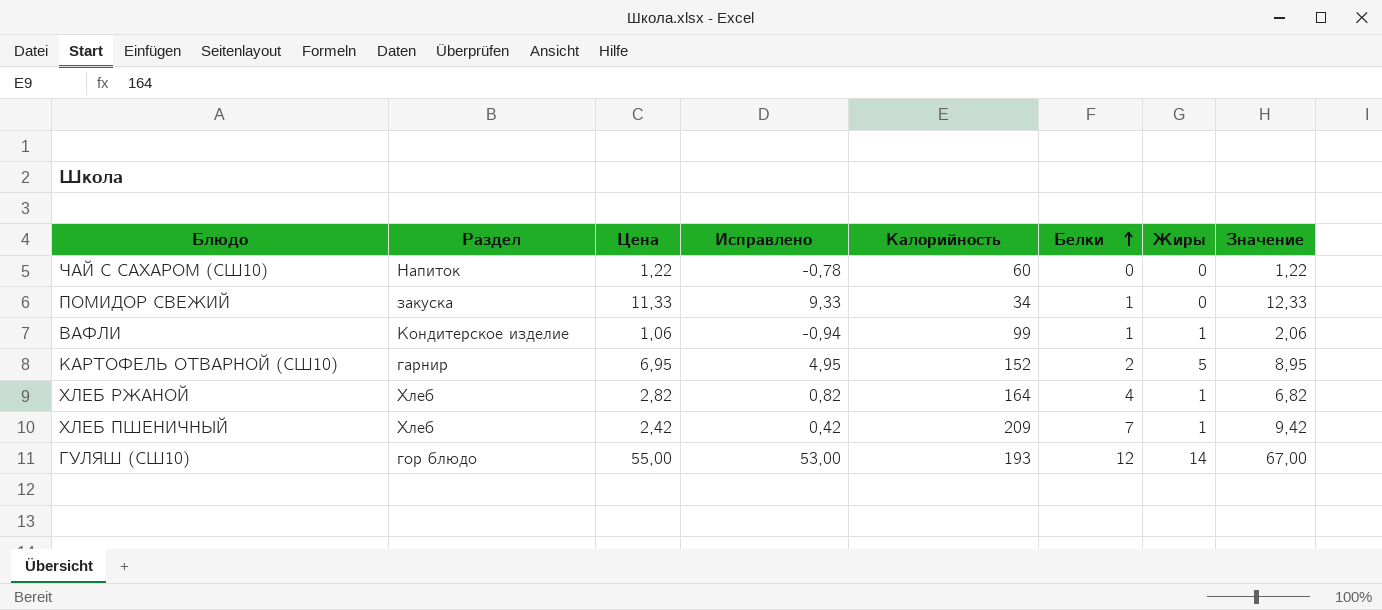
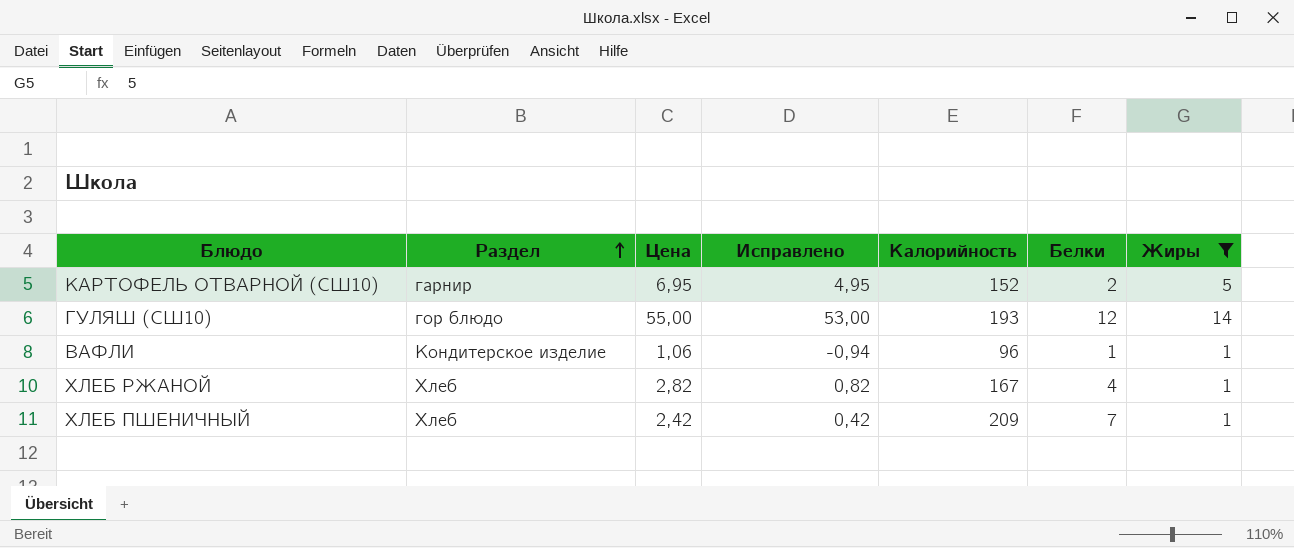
filter: none -> Жиры != 0
row order: Белки ascending -> Раздел ascending
column Значение | formula: [Цена] + [Белки] -> none
ВАФЛИ | Калорийность: 99 -> 96
ХЛЕБ РЖАНОЙ | Калорийность: 164 -> 167

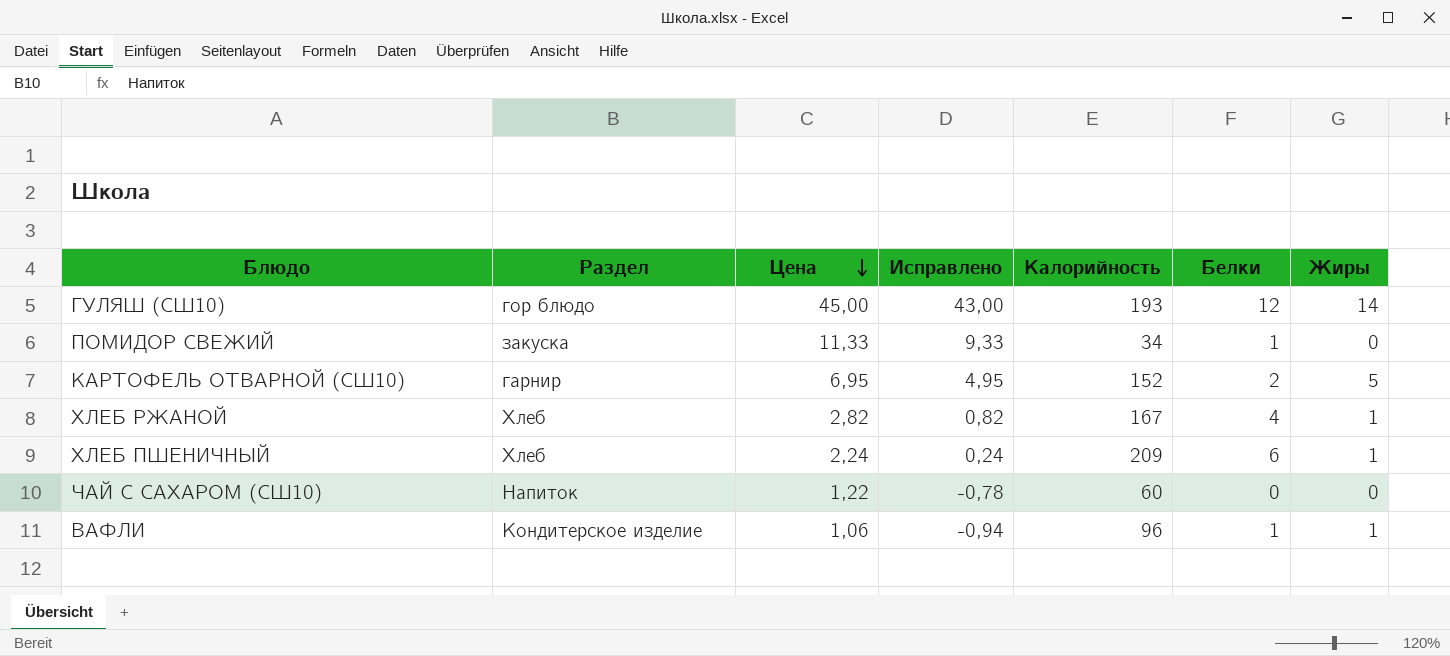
filter: Жиры != 0 -> none
row order: Раздел ascending -> Цена descending
ГУЛЯШ (СШ10) | Цена: 55,00 -> 45,00
ГУЛЯШ (СШ10) | Исправлено: 53,00 -> 43,00
ХЛЕБ ПШЕНИЧНЫЙ | Цена: 2,42 -> 2,24
ХЛЕБ ПШЕНИЧНЫЙ | Исправлено: 0,42 -> 0,24
ХЛЕБ ПШЕНИЧНЫЙ | Белки: 7 -> 6

